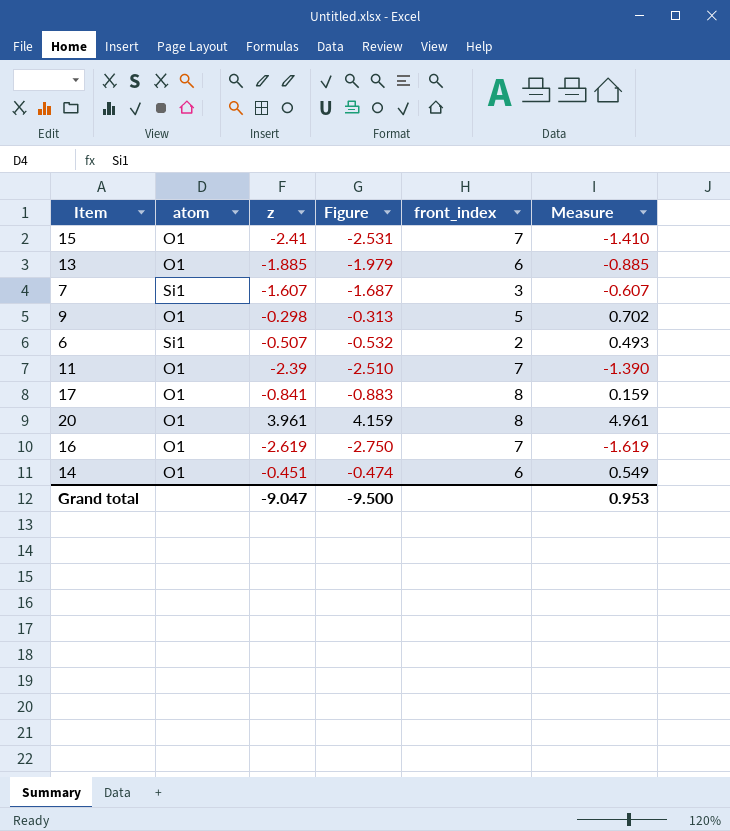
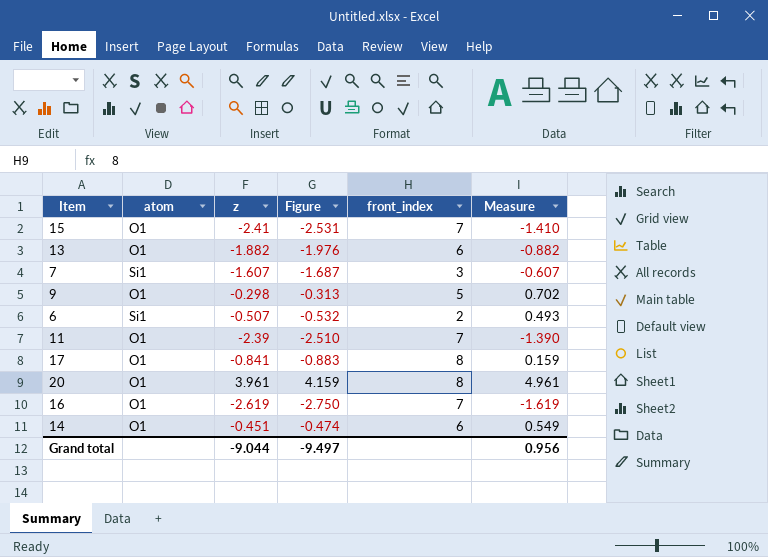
13 | z: -1.885 -> -1.882
13 | Figure: -1.979 -> -1.976
13 | Measure: -0.885 -> -0.882
Grand total | z: -9.047 -> -9.044
Grand total | Figure: -9.500 -> -9.497
Grand total | Measure: 0.953 -> 0.956

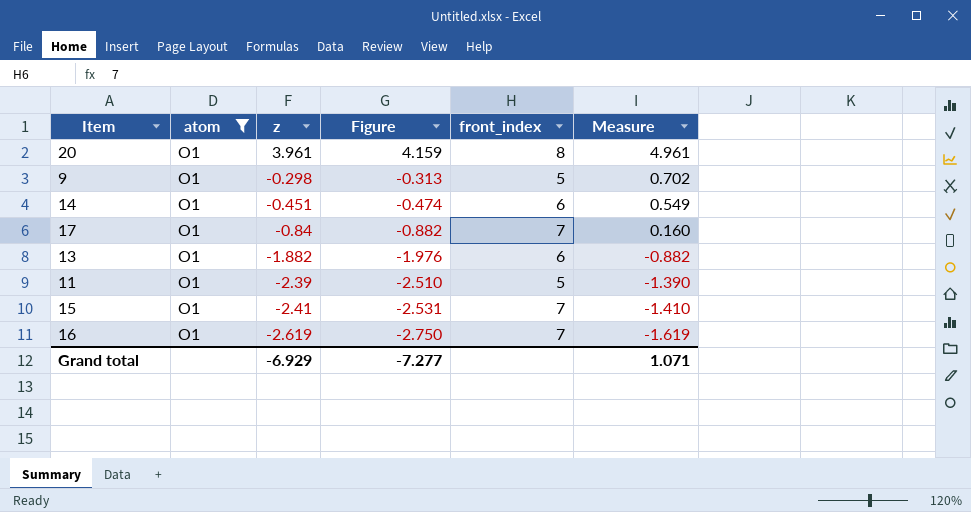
filter: none -> atom = O1
row order: none -> z descending
17 | z: -0.841 -> -0.84
17 | Figure: -0.883 -> -0.882
17 | front_index: 8 -> 7
17 | Measure: 0.159 -> 0.160
11 | front_index: 7 -> 5
Grand total | z: -9.044 -> -6.929
Grand total | Figure: -9.497 -> -7.277
Grand total | Measure: 0.956 -> 1.071

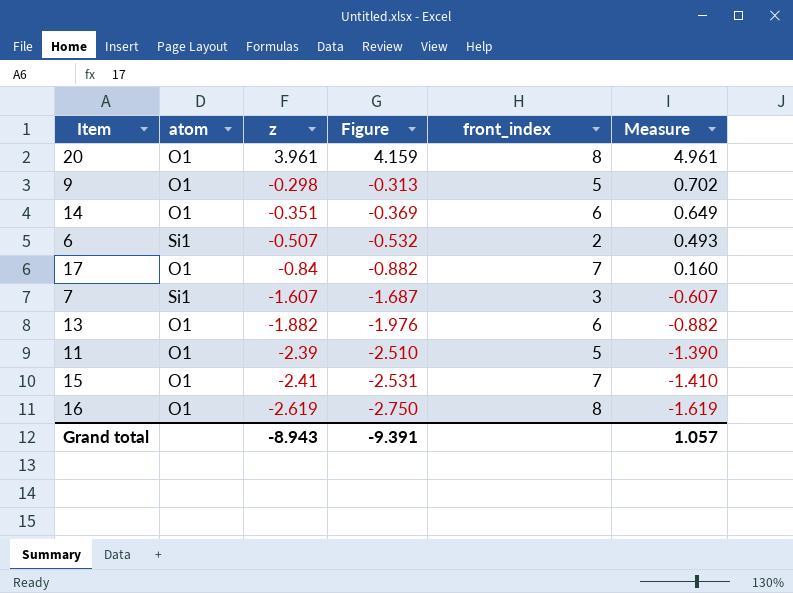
filter: atom = O1 -> none
14 | z: -0.451 -> -0.351
14 | Figure: -0.474 -> -0.369
14 | Measure: 0.549 -> 0.649
16 | front_index: 7 -> 8
Grand total | z: -6.929 -> -8.943
Grand total | Figure: -7.277 -> -9.391
Grand total | Measure: 1.071 -> 1.057

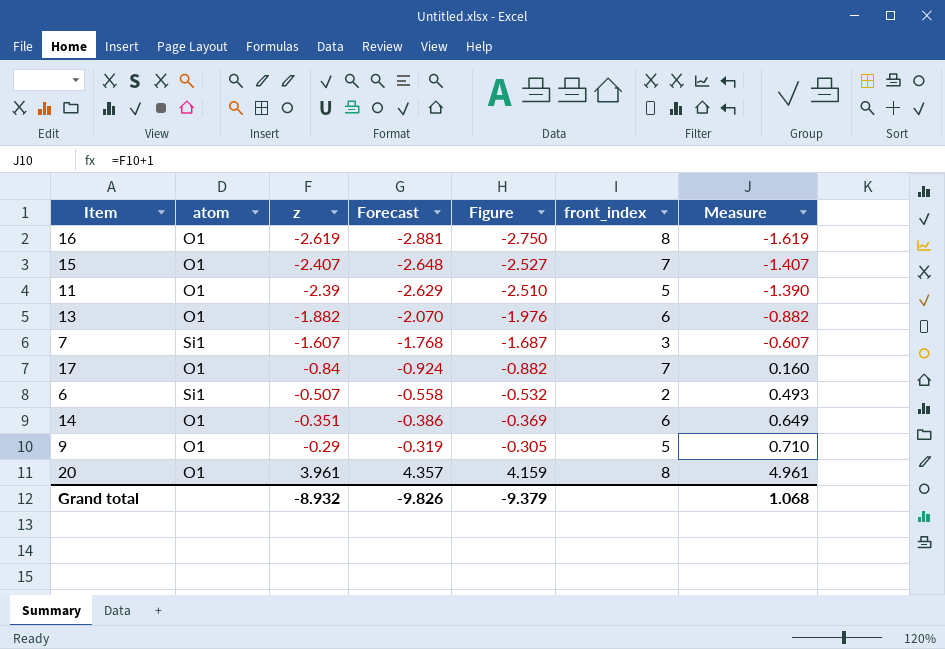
row order: z descending -> z ascending
column Forecast | formula: none -> [z] * 1.1
15 | z: -2.41 -> -2.407
15 | Figure: -2.531 -> -2.527
15 | Measure: -1.410 -> -1.407
9 | z: -0.298 -> -0.29
9 | Figure: -0.313 -> -0.305
9 | Measure: 0.702 -> 0.710
Grand total | z: -8.943 -> -8.932
Grand total | Figure: -9.391 -> -9.379
Grand total | Measure: 1.057 -> 1.068

